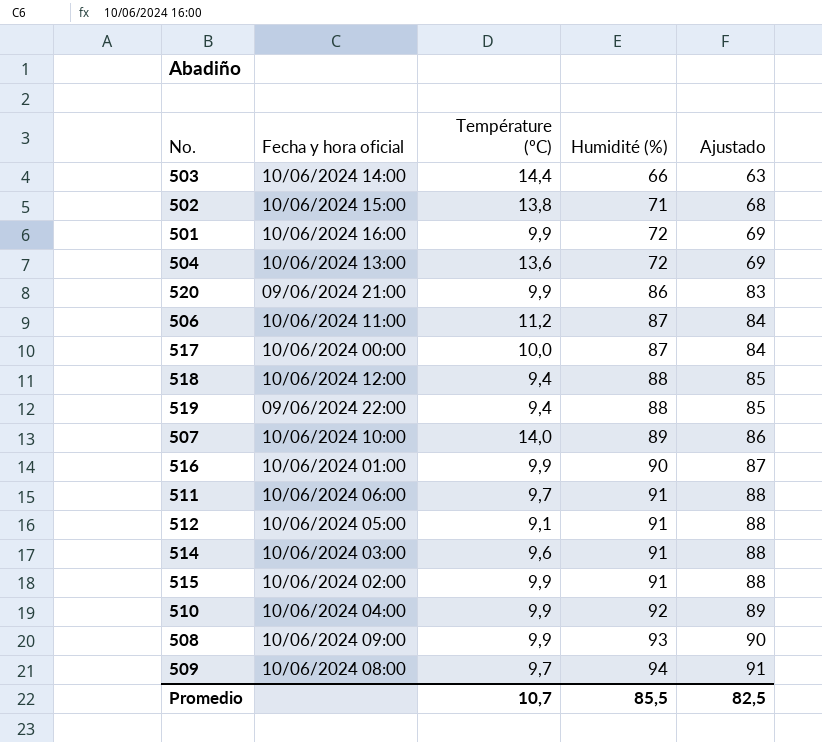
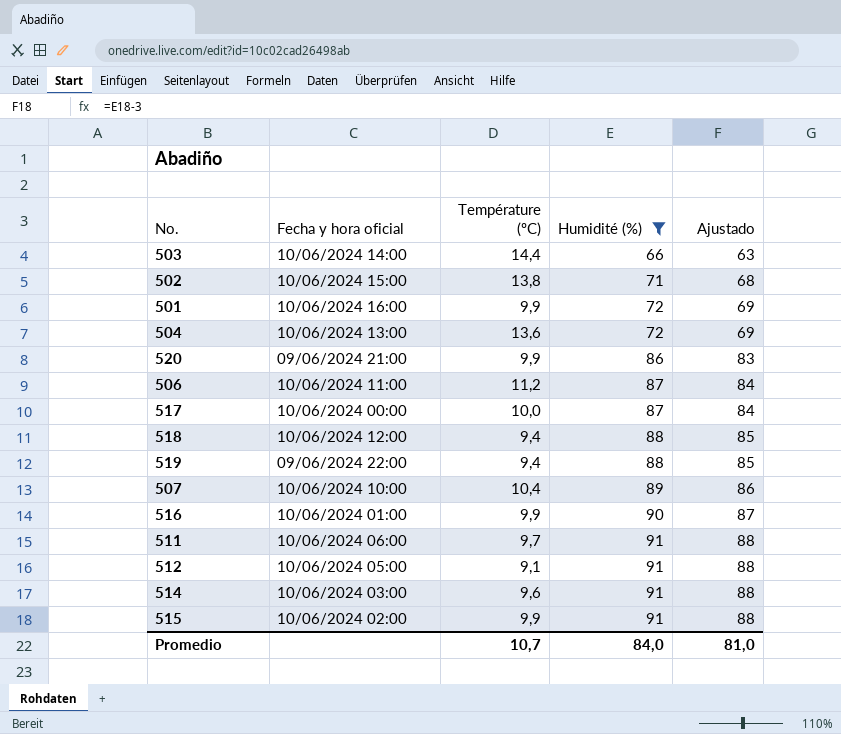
filter: none -> Humidité (%) <= 91
507 | Température (ºC): 14,0 -> 10,4
Promedio | Humidité (%): 85,5 -> 84,0
Promedio | Ajustado: 82,5 -> 81,0

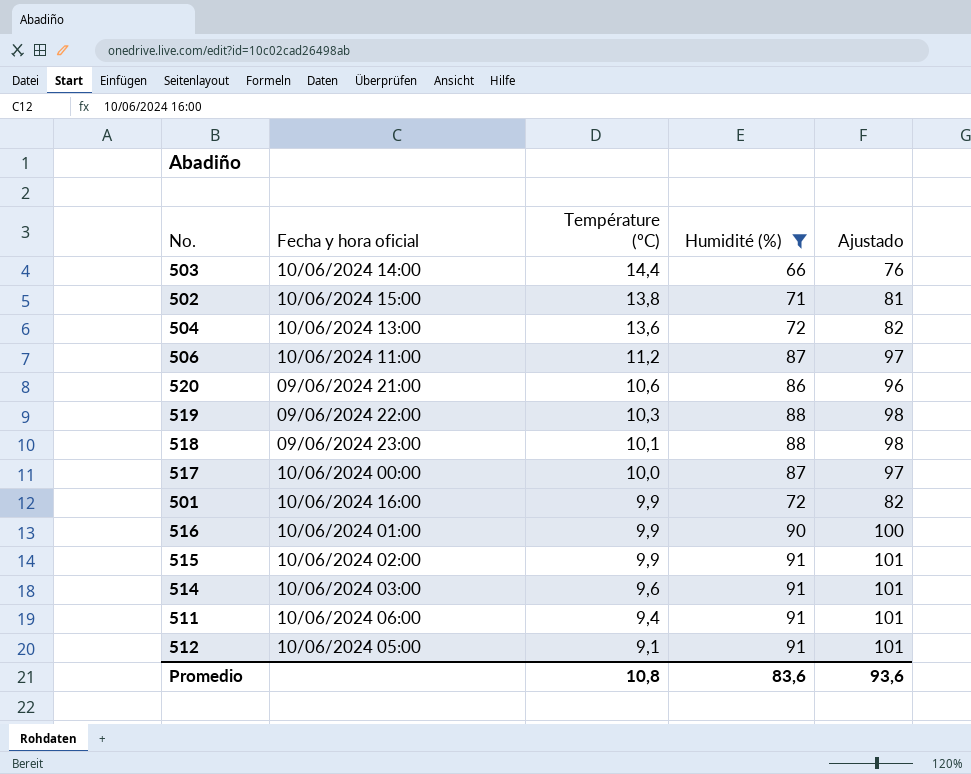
row order: Humidité (%) ascending -> Température (ºC) descending
column Ajustado | formula: [Humidité (%)] - 3 -> [Humidité (%)] + 10
row 507: 10/06/2024 10:00 | 10,4 | 89 | 86 -> none
520 | Température (ºC): 9,9 -> 10,6
519 | Température (ºC): 9,4 -> 10,3
518 | Fecha y hora oficial: 10/06/2024 12:00 -> 09/06/2024 23:00
518 | Température (ºC): 9,4 -> 10,1
511 | Température (ºC): 9,7 -> 9,4
Promedio | Température (ºC): 10,7 -> 10,8
Promedio | Humidité (%): 84,0 -> 83,6
Promedio | Ajustado: 81,0 -> 93,6

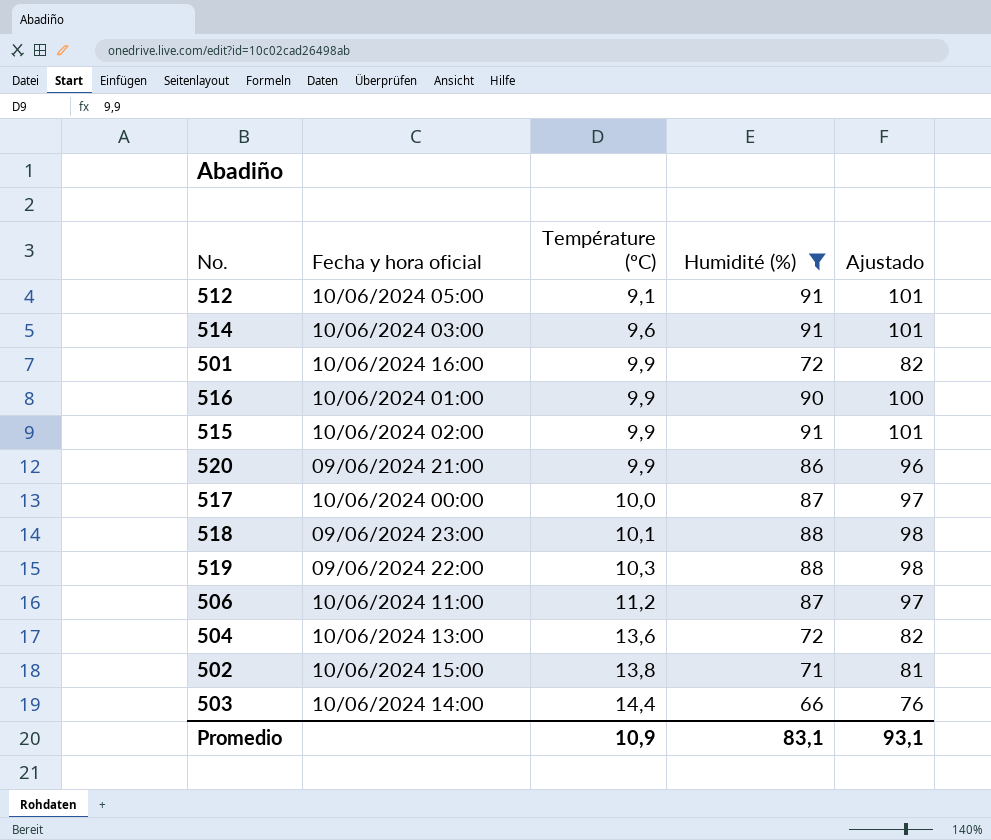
row order: Température (ºC) descending -> Température (ºC) ascending
row 511: 10/06/2024 06:00 | 9,4 | 91 | 101 -> none
520 | Température (ºC): 10,6 -> 9,9
Promedio | Température (ºC): 10,8 -> 10,9
Promedio | Humidité (%): 83,6 -> 83,1
Promedio | Ajustado: 93,6 -> 93,1

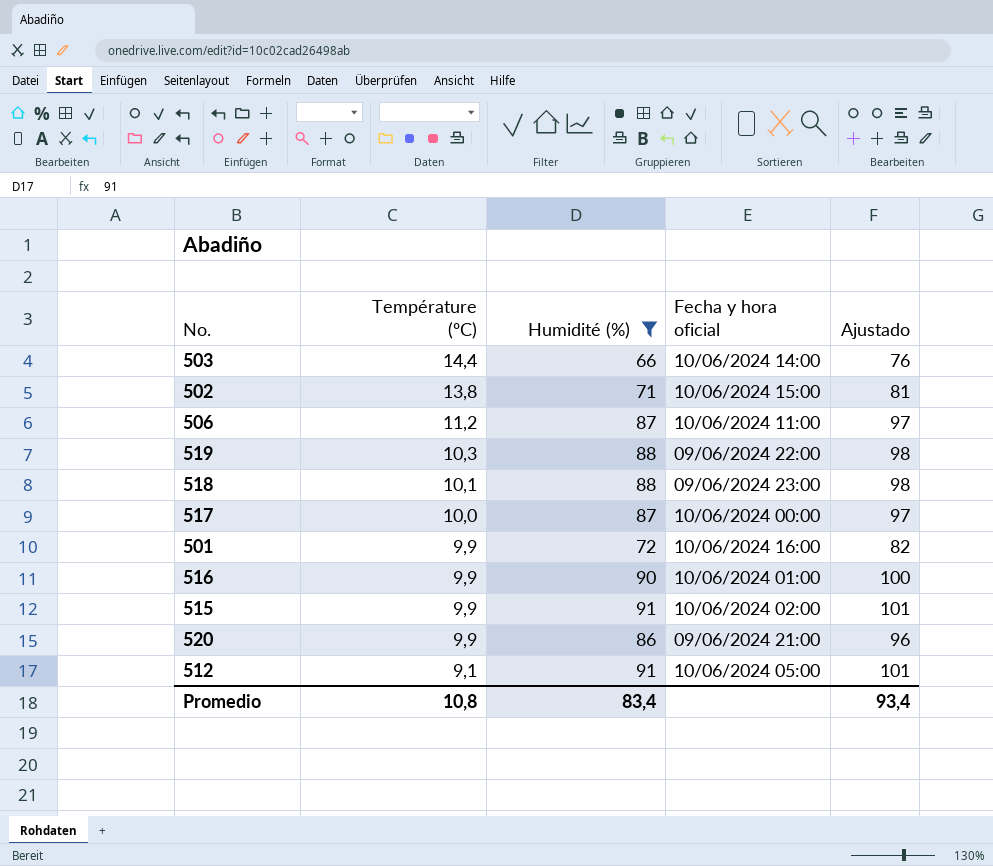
row order: Température (ºC) ascending -> Température (ºC) descending
column Fecha y hora oficial | position: 2 -> 4
row 514: 10/06/2024 03:00 | 9,6 | 91 | 101 -> none
row 504: 10/06/2024 13:00 | 13,6 | 72 | 82 -> none
Promedio | Température (ºC): 10,9 -> 10,8
Promedio | Humidité (%): 83,1 -> 83,4
Promedio | Ajustado: 93,1 -> 93,4

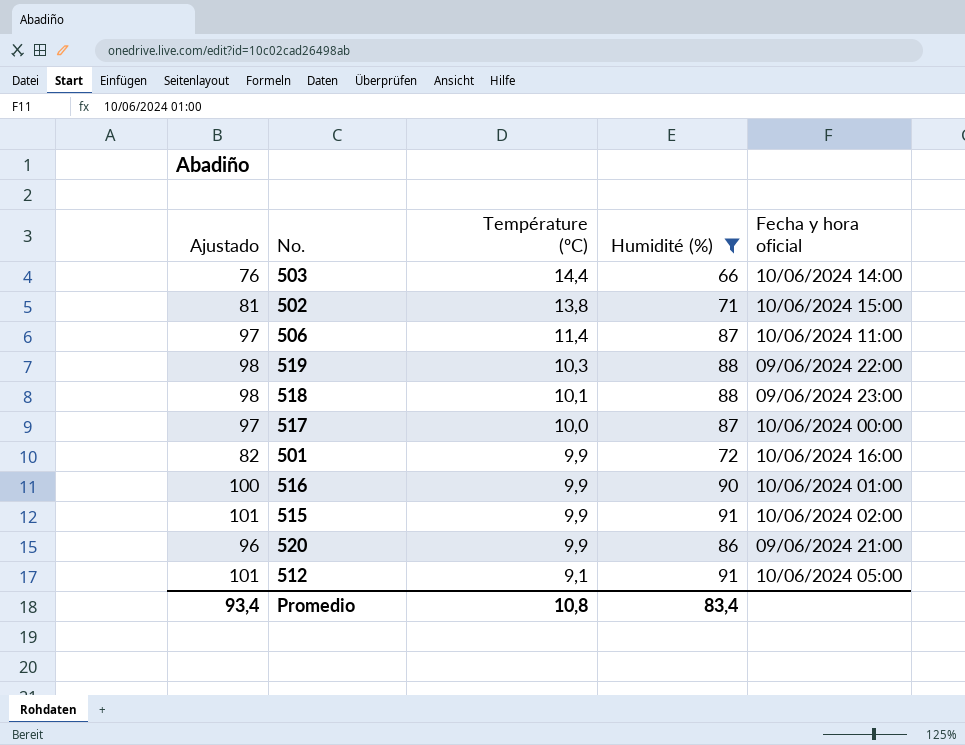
column Ajustado | position: 5 -> 1
506 | Température (ºC): 11,2 -> 11,4

